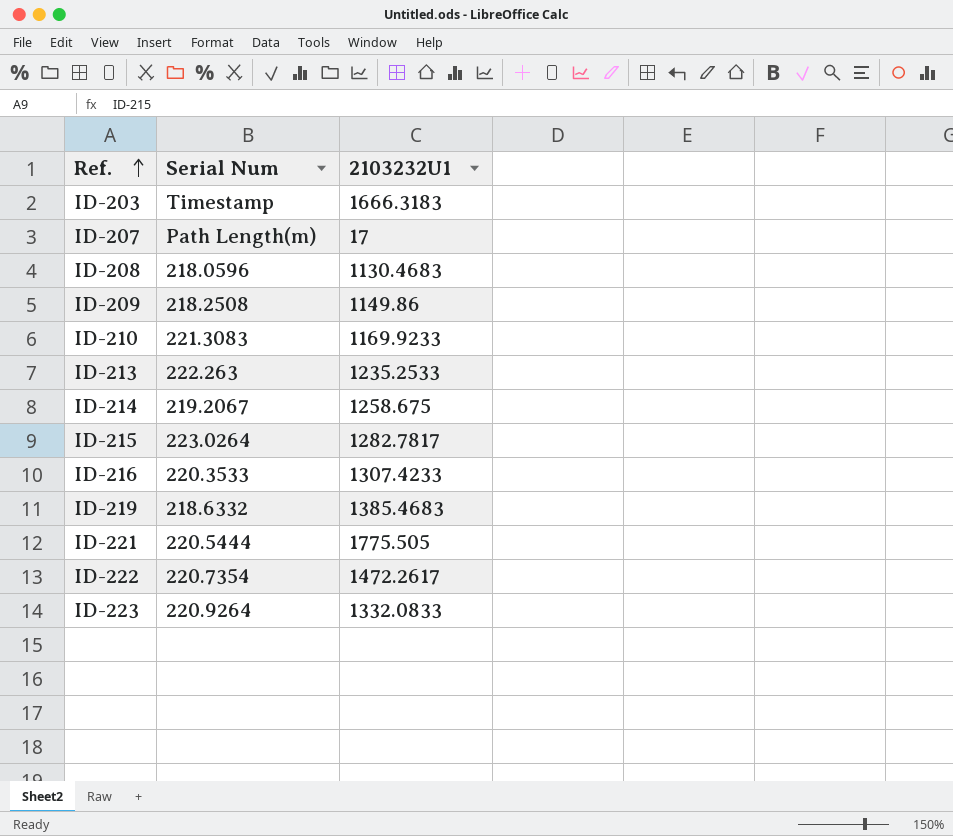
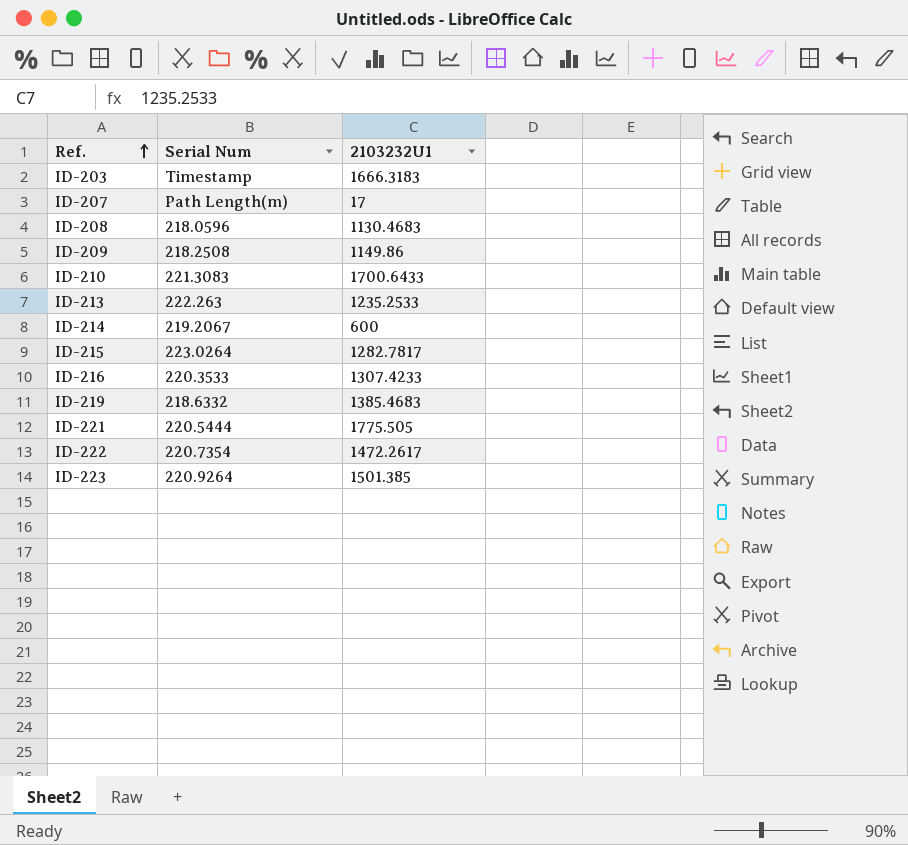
ID-210 | 2103232U1: 1169.9233 -> 1700.6433
ID-214 | 2103232U1: 1258.675 -> 600
ID-223 | 2103232U1: 1332.0833 -> 1501.385

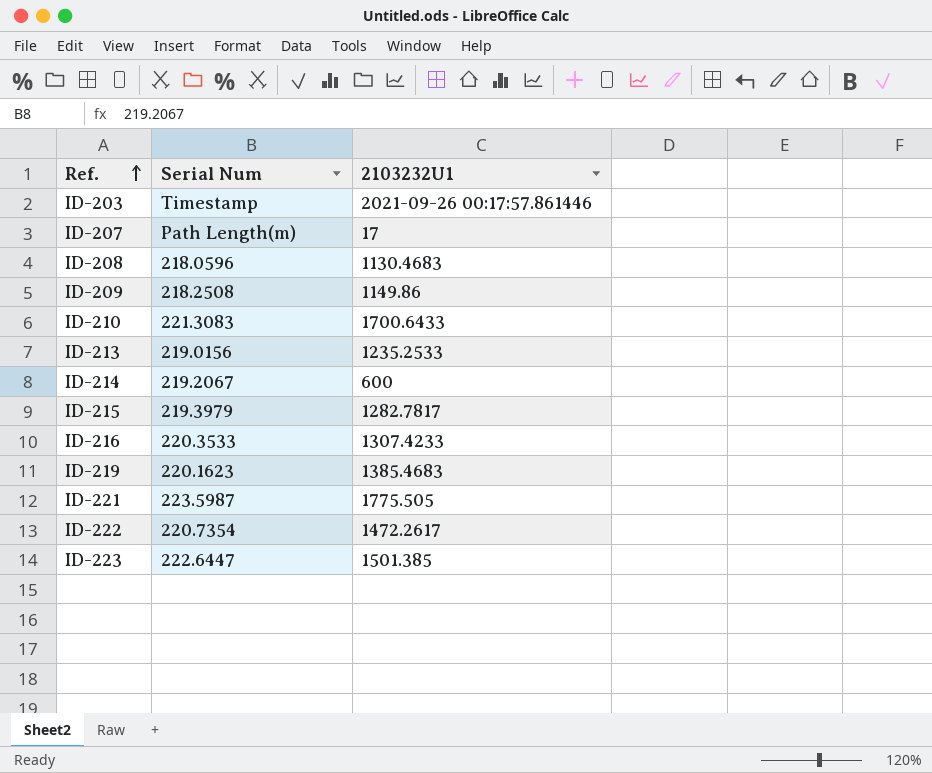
ID-203 | 2103232U1: 1666.3183 -> 2021-09-26 00:17:57.861446
ID-213 | Serial Num: 222.263 -> 219.0156
ID-215 | Serial Num: 223.0264 -> 219.3979
ID-219 | Serial Num: 218.6332 -> 220.1623
ID-221 | Serial Num: 220.5444 -> 223.5987
ID-223 | Serial Num: 220.9264 -> 222.6447

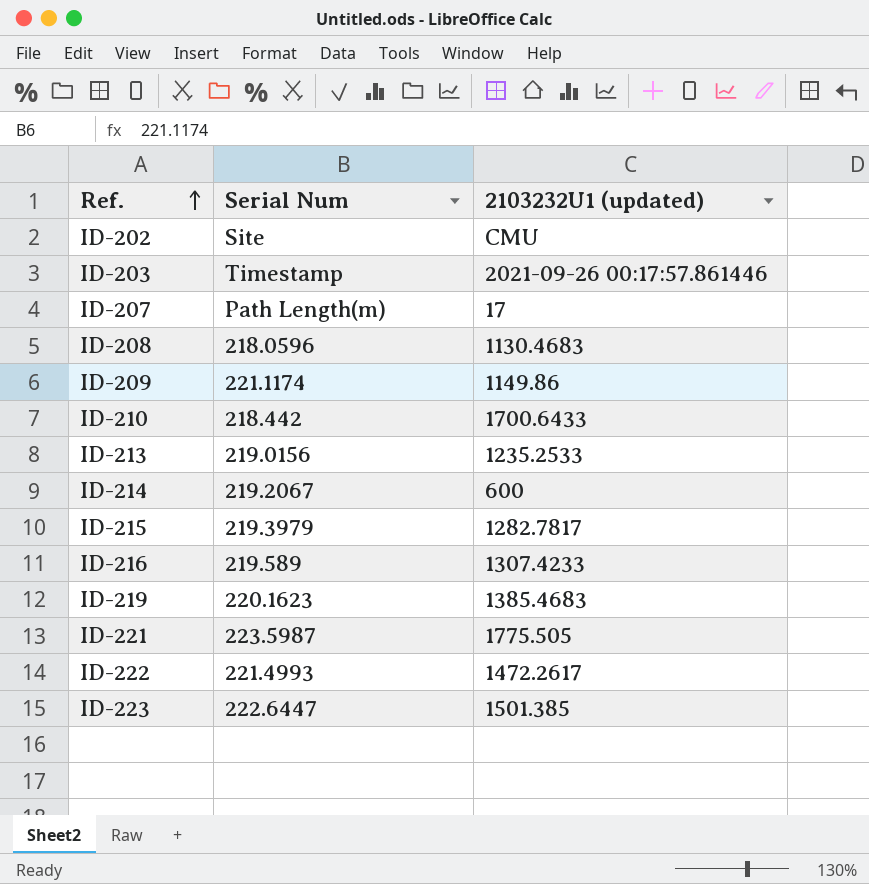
column name: 2103232U1 -> 2103232U1 (updated)
row ID-202: none -> Site | CMU
ID-209 | Serial Num: 218.2508 -> 221.1174
ID-210 | Serial Num: 221.3083 -> 218.442
ID-216 | Serial Num: 220.3533 -> 219.589
ID-222 | Serial Num: 220.7354 -> 221.4993

